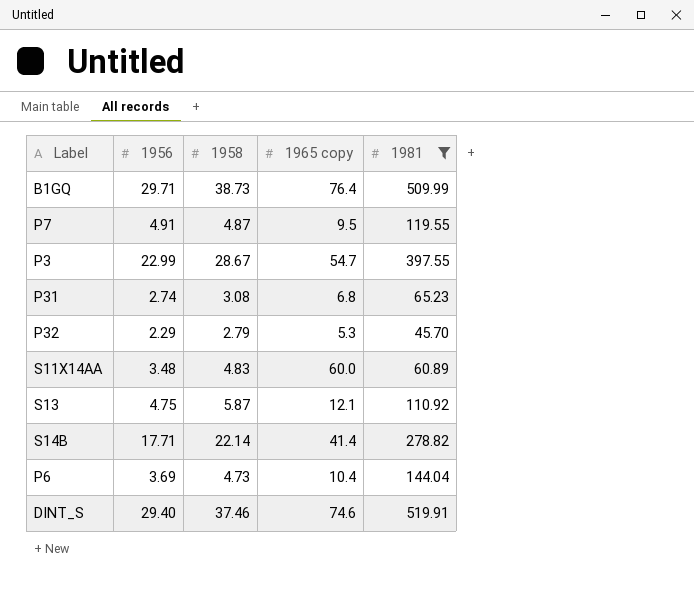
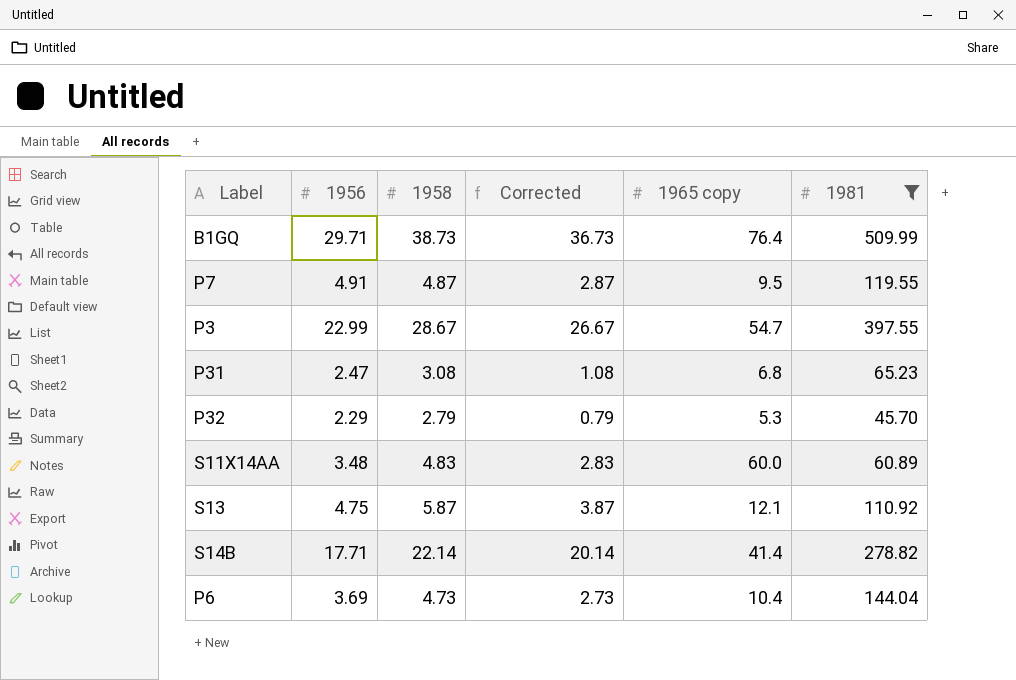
column Corrected | formula: none -> [1958] - 2
row DINT_S: 29.40 | 37.46 | 74.6 | 519.91 -> none
P31 | 1956: 2.74 -> 2.47

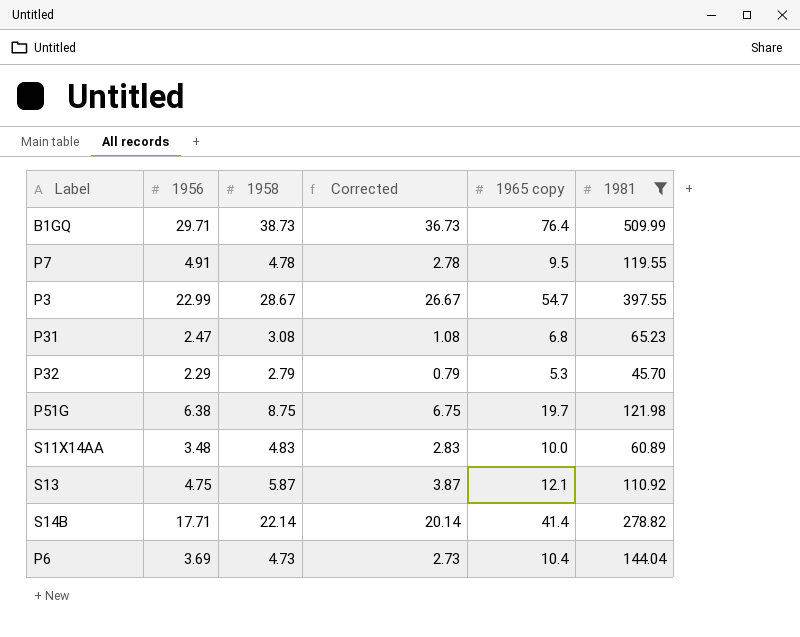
P7 | 1958: 4.87 -> 4.78
P7 | Corrected: 2.87 -> 2.78
row P51G: none -> 6.38 | 8.75 | 6.75 | 19.7 | 121.98
S11X14AA | 1965 copy: 60.0 -> 10.0

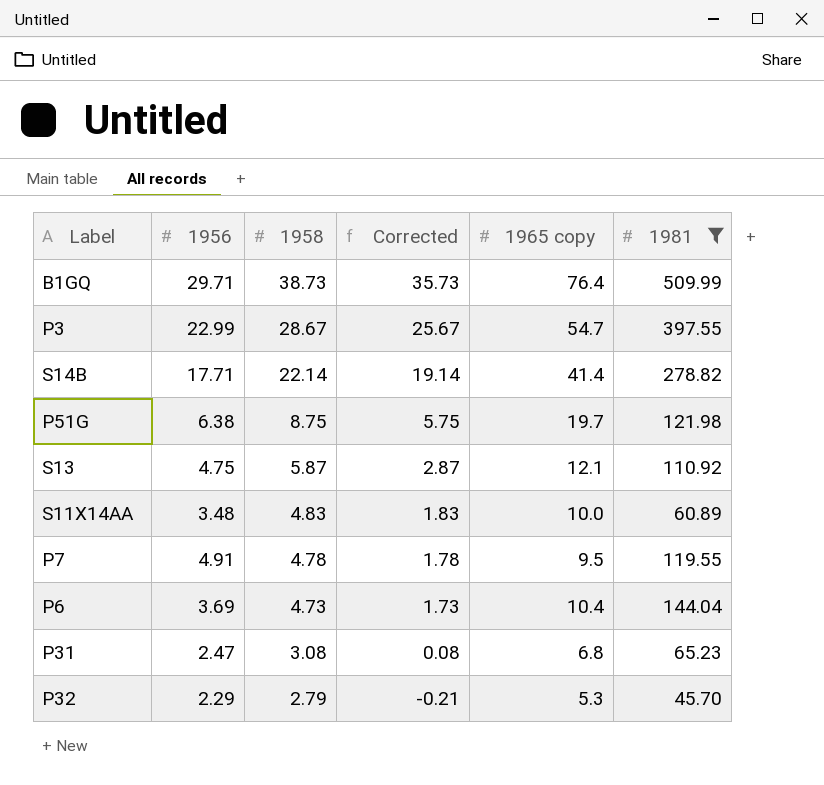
row order: none -> 1958 descending
column Corrected | formula: [1958] - 2 -> [1958] - 3

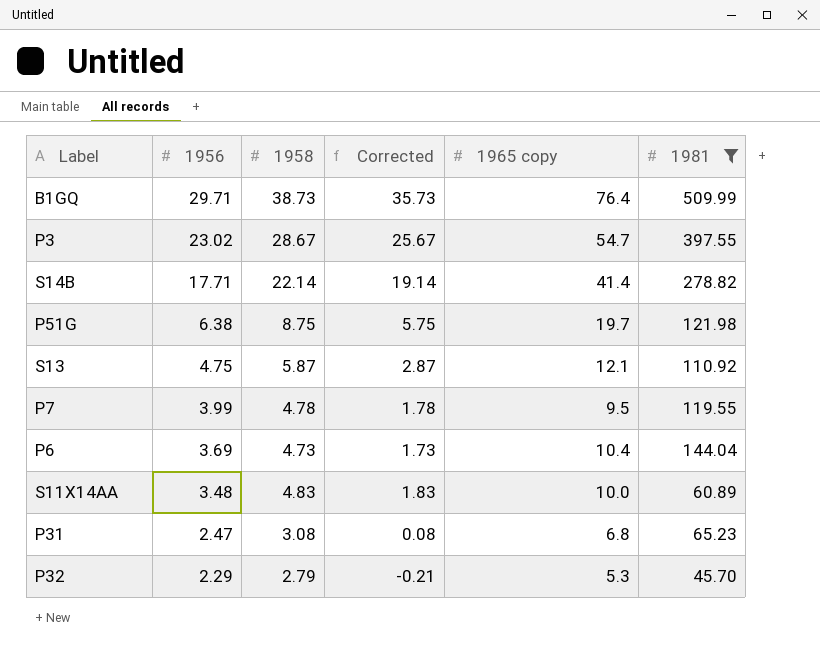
row order: 1958 descending -> 1956 descending
P3 | 1956: 22.99 -> 23.02
P7 | 1956: 4.91 -> 3.99

